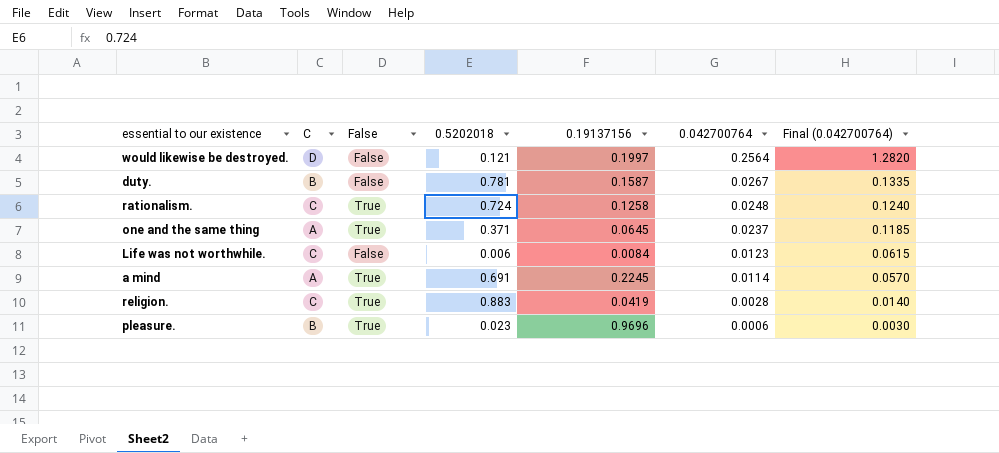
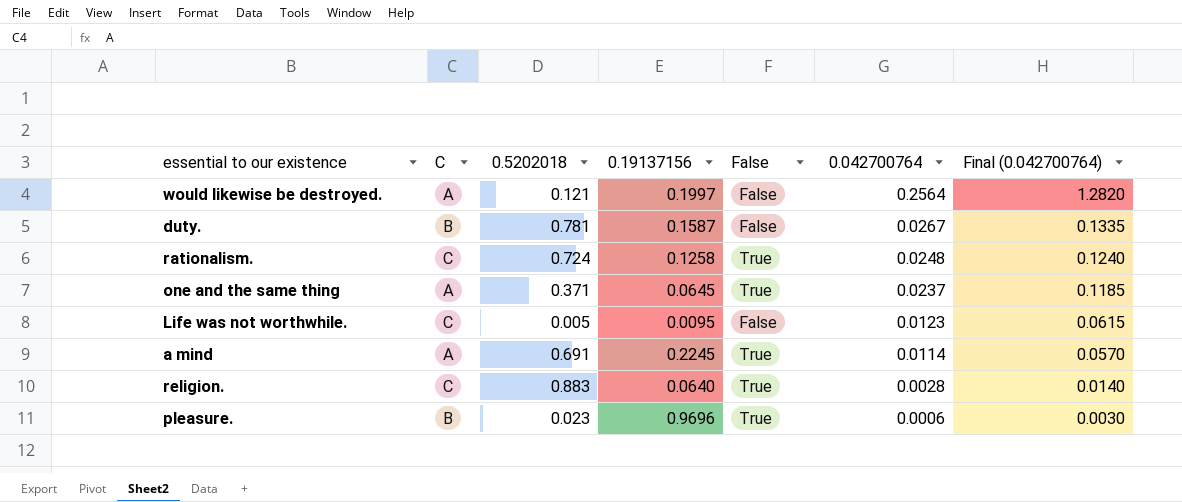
column False | position: 3 -> 5
would likewise be destroyed. | C: D -> A
Life was not worthwhile. | 0.5202018: 0.006 -> 0.005
Life was not worthwhile. | 0.19137156: 0.0084 -> 0.0095
religion. | 0.19137156: 0.0419 -> 0.0640

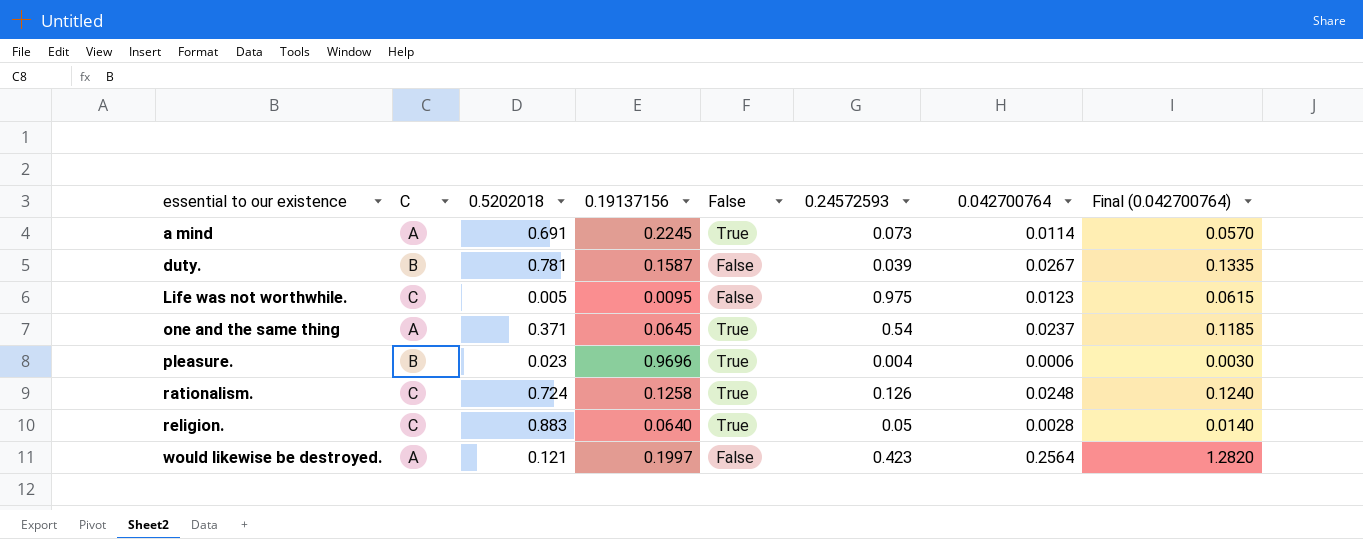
row order: 0.042700764 descending -> essential to our existence ascending
column 0.24572593 | position: none -> 6

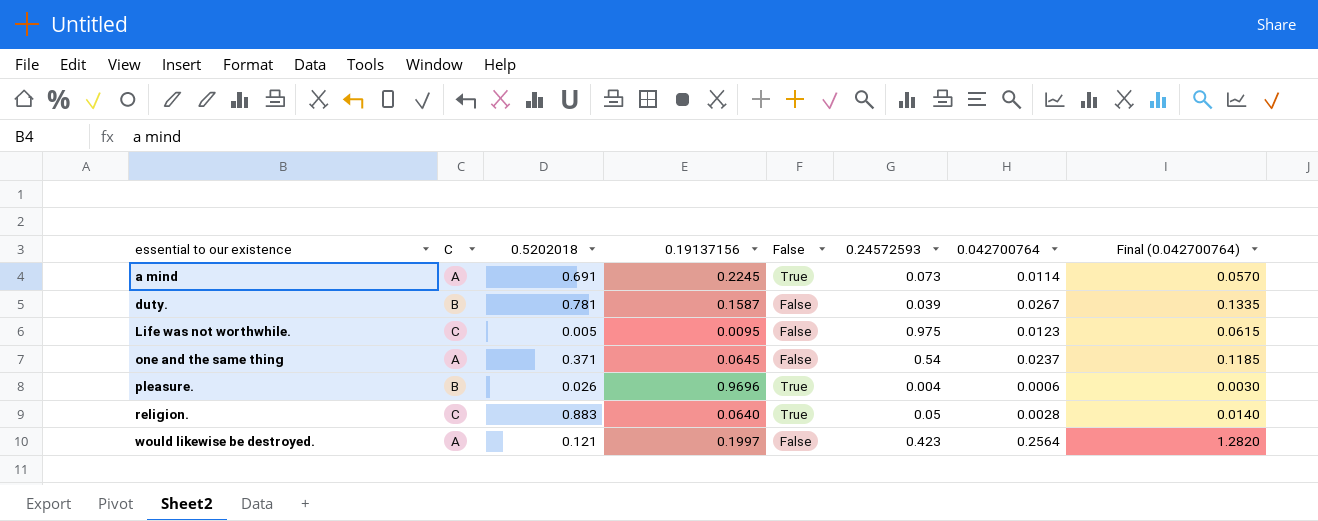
row rationalism.: C | 0.724 | 0.1258 | True | 0.126 | 0.0248 | 0.1240 -> none
one and the same thing | False: True -> False
pleasure. | 0.5202018: 0.023 -> 0.026

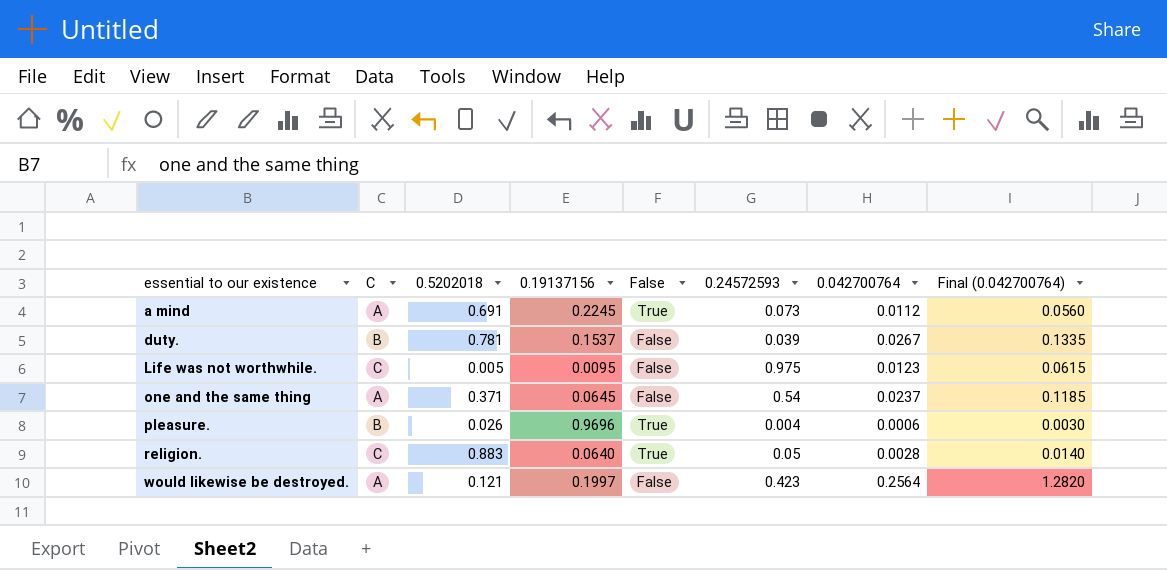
a mind | 0.042700764: 0.0114 -> 0.0112
a mind | Final (0.042700764): 0.0570 -> 0.0560
duty. | 0.19137156: 0.1587 -> 0.1537

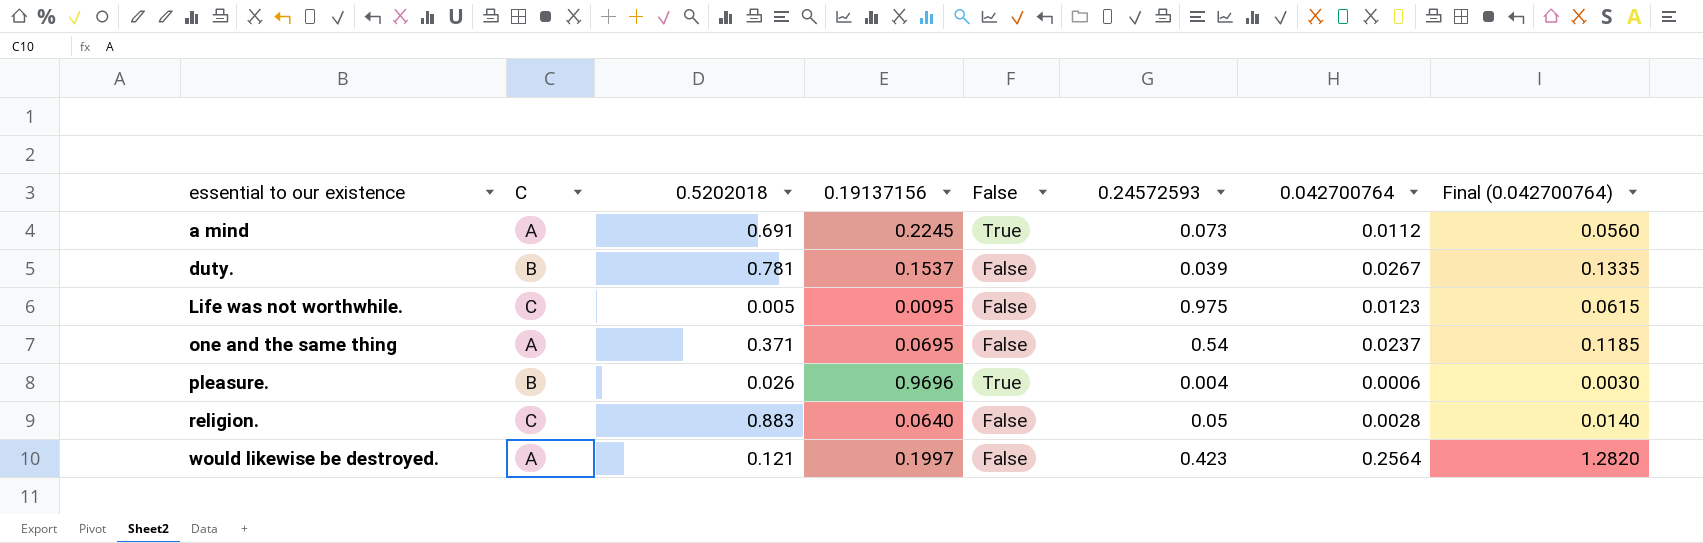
one and the same thing | 0.19137156: 0.0645 -> 0.0695
religion. | False: True -> False

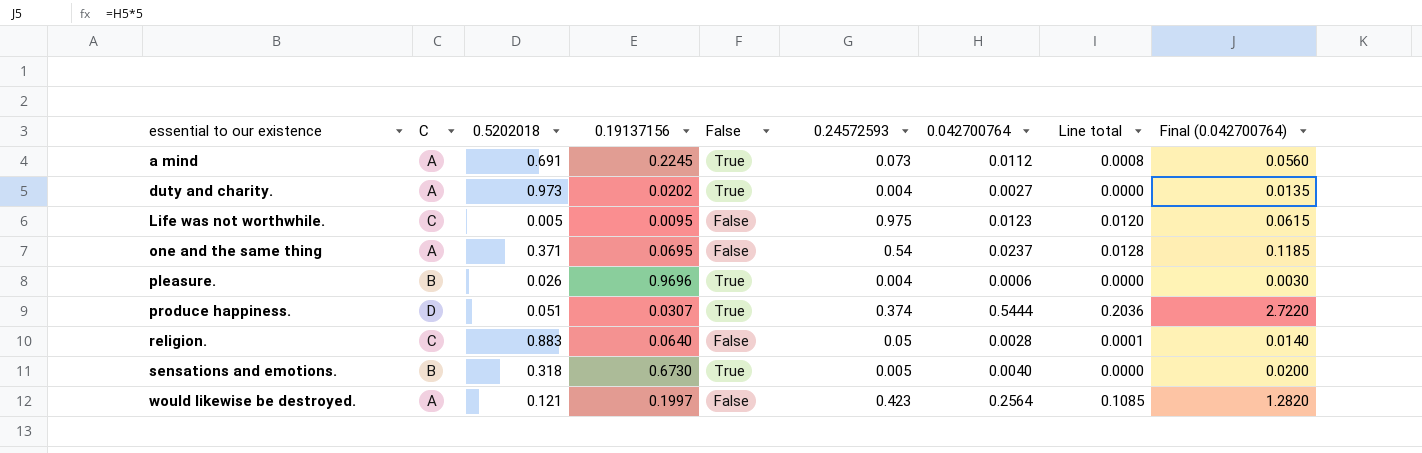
column Line total | formula: none -> [0.24572593] * [0.042700764]
row duty.: B | 0.781 | 0.1537 | False | 0.039 | 0.0267 | 0.1335 -> none
row duty and charity.: none -> A | 0.973 | 0.0202 | True | 0.004 | 0.0027 | 0.0000 | 0.0135
row produce happiness.: none -> D | 0.051 | 0.0307 | True | 0.374 | 0.5444 | 0.2036 | 2.7220
row sensations and emotions.: none -> B | 0.318 | 0.6730 | True | 0.005 | 0.0040 | 0.0000 | 0.0200

